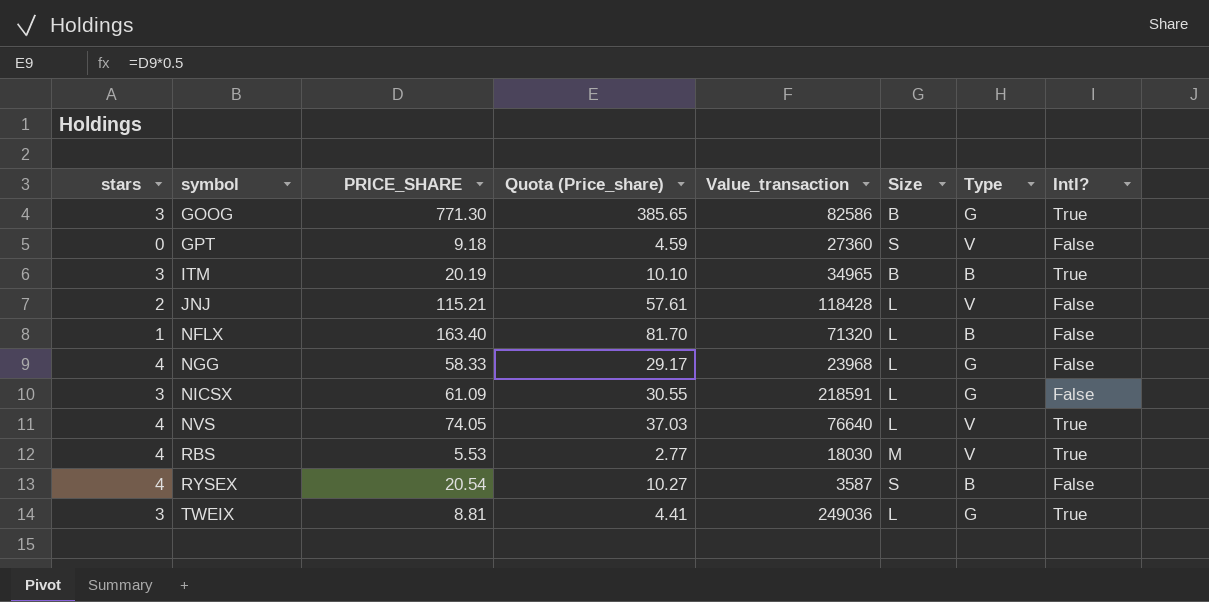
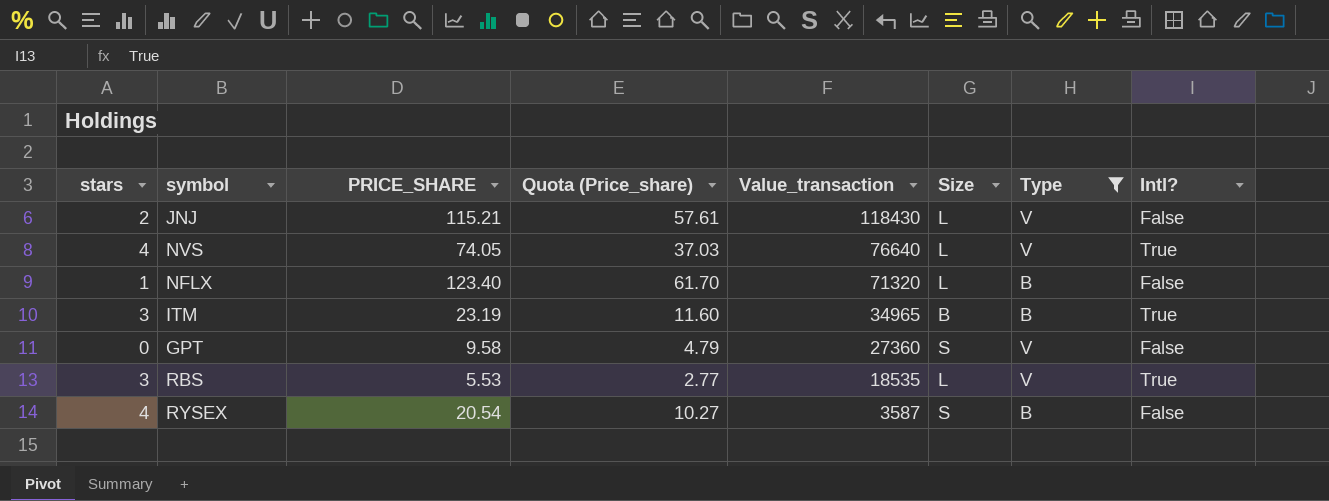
filter: none -> Type != G
row order: symbol ascending -> Value_transaction descending
JNJ | Value_transaction: 118428 -> 118430
NFLX | PRICE_SHARE: 163.40 -> 123.40
NFLX | Quota (Price_share): 81.70 -> 61.70
ITM | PRICE_SHARE: 20.19 -> 23.19
ITM | Quota (Price_share): 10.10 -> 11.60
GPT | PRICE_SHARE: 9.18 -> 9.58
GPT | Quota (Price_share): 4.59 -> 4.79
RBS | stars: 4 -> 3
RBS | Value_transaction: 18030 -> 18535
RBS | Size: M -> L

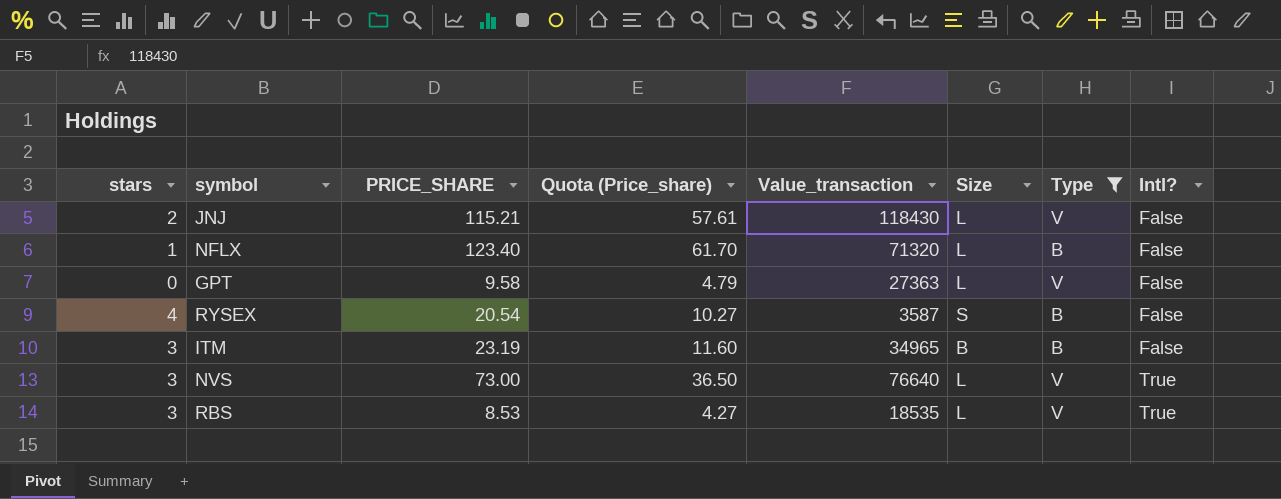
row order: Value_transaction descending -> Intl? ascending
GPT | Value_transaction: 27360 -> 27363
GPT | Size: S -> L
ITM | Intl?: True -> False
NVS | stars: 4 -> 3
NVS | PRICE_SHARE: 74.05 -> 73.00
NVS | Quota (Price_share): 37.03 -> 36.50
RBS | PRICE_SHARE: 5.53 -> 8.53
RBS | Quota (Price_share): 2.77 -> 4.27

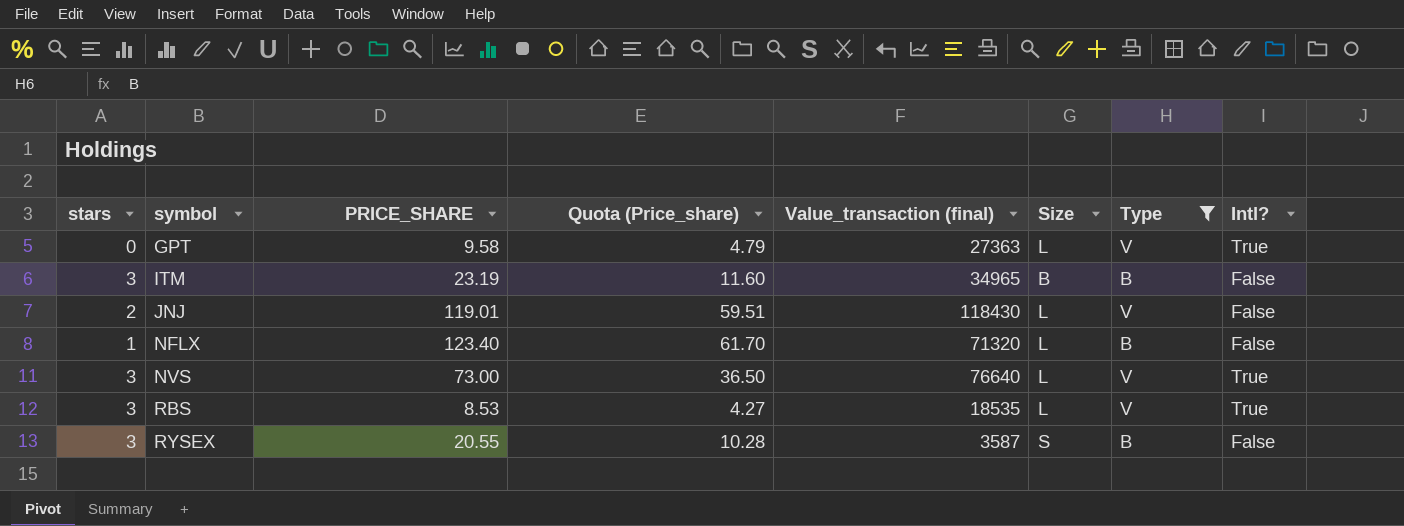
row order: Intl? ascending -> symbol ascending
column name: Value_transaction -> Value_transaction (final)
GPT | Intl?: False -> True
JNJ | PRICE_SHARE: 115.21 -> 119.01
JNJ | Quota (Price_share): 57.61 -> 59.51
RYSEX | stars: 4 -> 3
RYSEX | PRICE_SHARE: 20.54 -> 20.55
RYSEX | Quota (Price_share): 10.27 -> 10.28

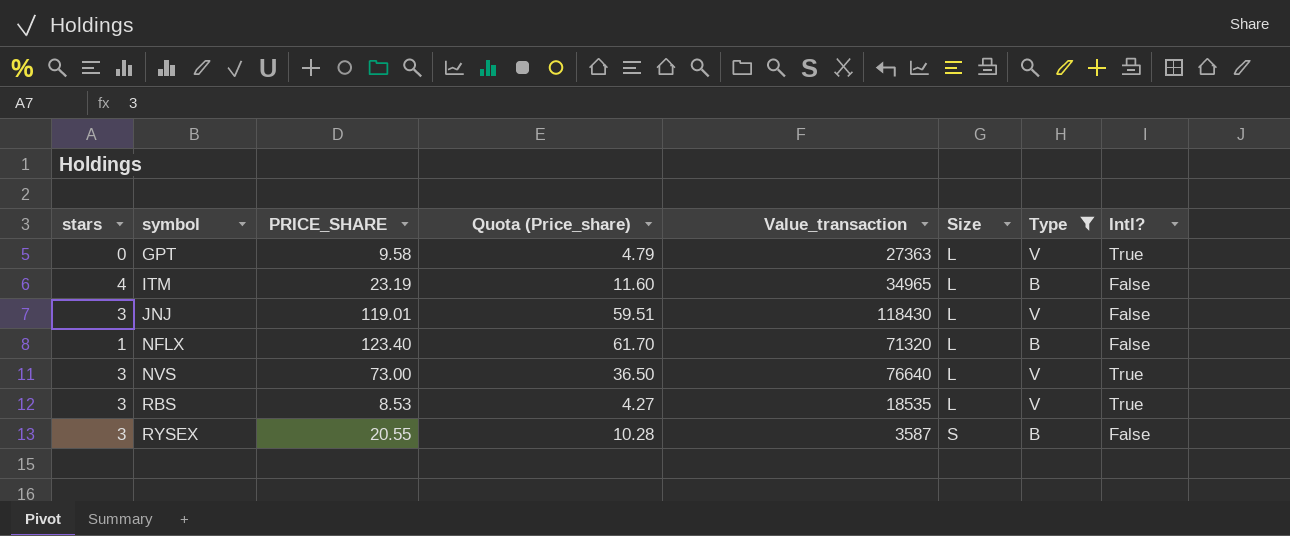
column name: Value_transaction (final) -> Value_transaction
ITM | stars: 3 -> 4
ITM | Size: B -> L
JNJ | stars: 2 -> 3

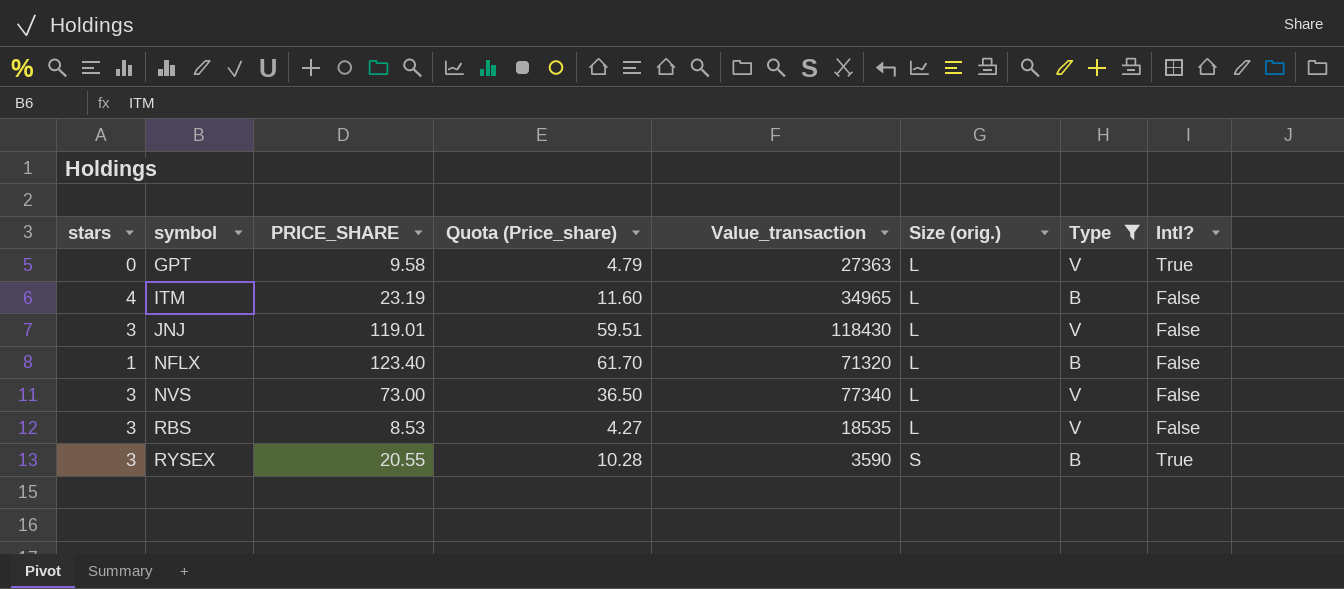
column name: Size -> Size (orig.)
NVS | Value_transaction: 76640 -> 77340
NVS | Intl?: True -> False
RBS | Intl?: True -> False
RYSEX | Value_transaction: 3587 -> 3590
RYSEX | Intl?: False -> True

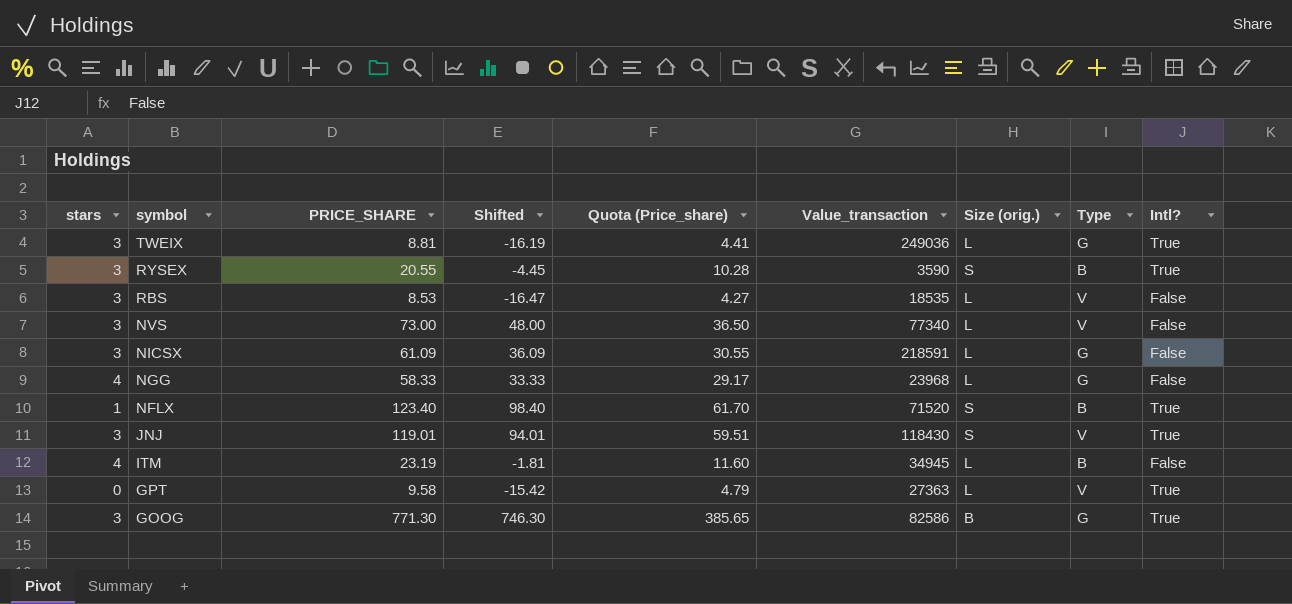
filter: Type != G -> none
row order: symbol ascending -> symbol descending
column Shifted | formula: none -> [PRICE_SHARE] - 25
NFLX | Value_transaction: 71320 -> 71520
NFLX | Size (orig.): L -> S
NFLX | Intl?: False -> True
JNJ | Size (orig.): L -> S
JNJ | Intl?: False -> True
ITM | Value_transaction: 34965 -> 34945

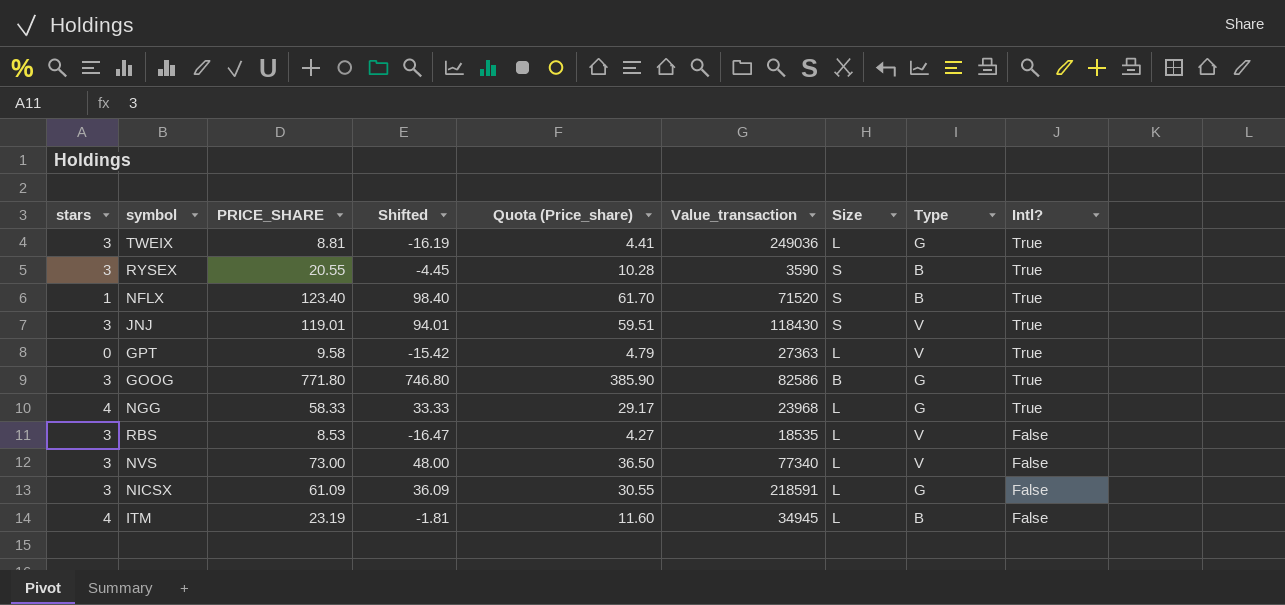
row order: symbol descending -> Intl? descending
column name: Size (orig.) -> Size
GOOG | PRICE_SHARE: 771.30 -> 771.80
GOOG | Shifted: 746.30 -> 746.80
GOOG | Quota (Price_share): 385.65 -> 385.90
NGG | Intl?: False -> True

